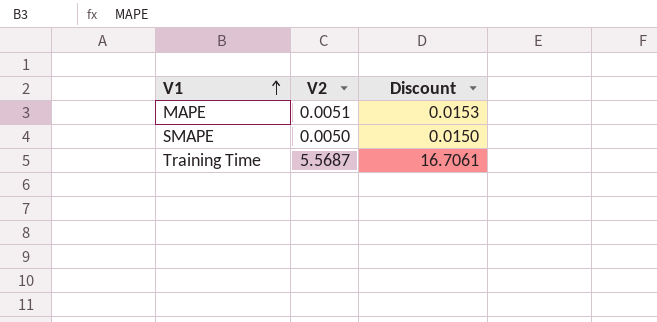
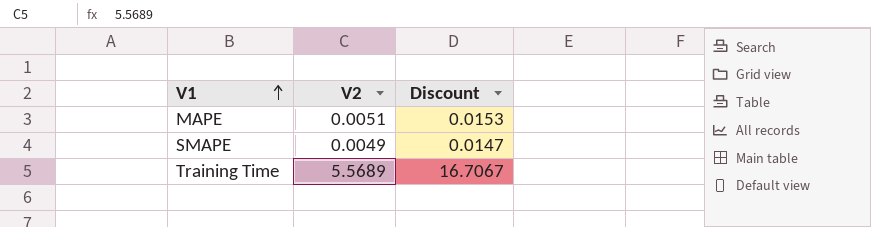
SMAPE | V2: 0.0050 -> 0.0049
SMAPE | Discount: 0.0150 -> 0.0147
Training Time | V2: 5.5687 -> 5.5689
Training Time | Discount: 16.7061 -> 16.7067

